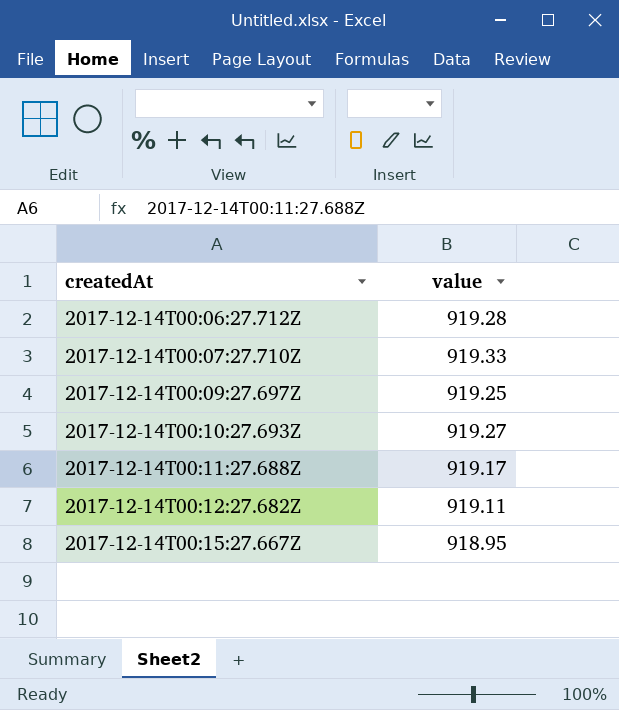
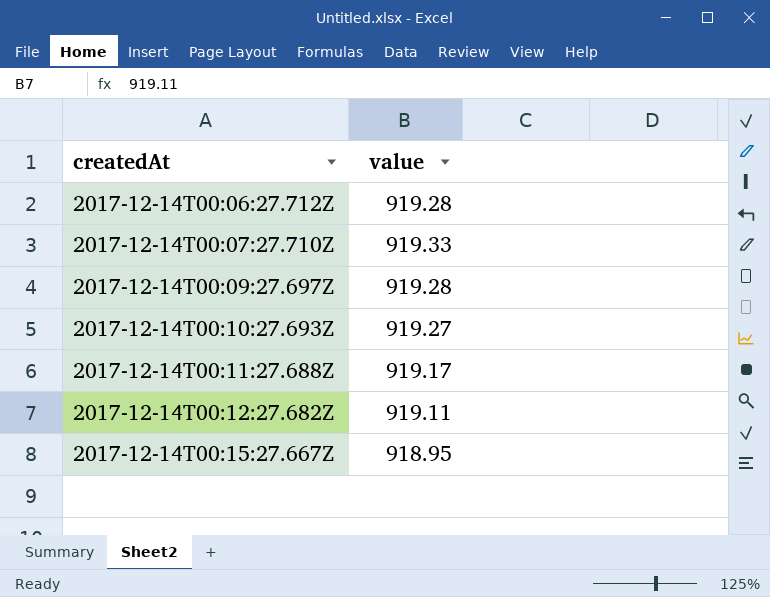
2017-12-14T00:09:27.697Z | value: 919.25 -> 919.28

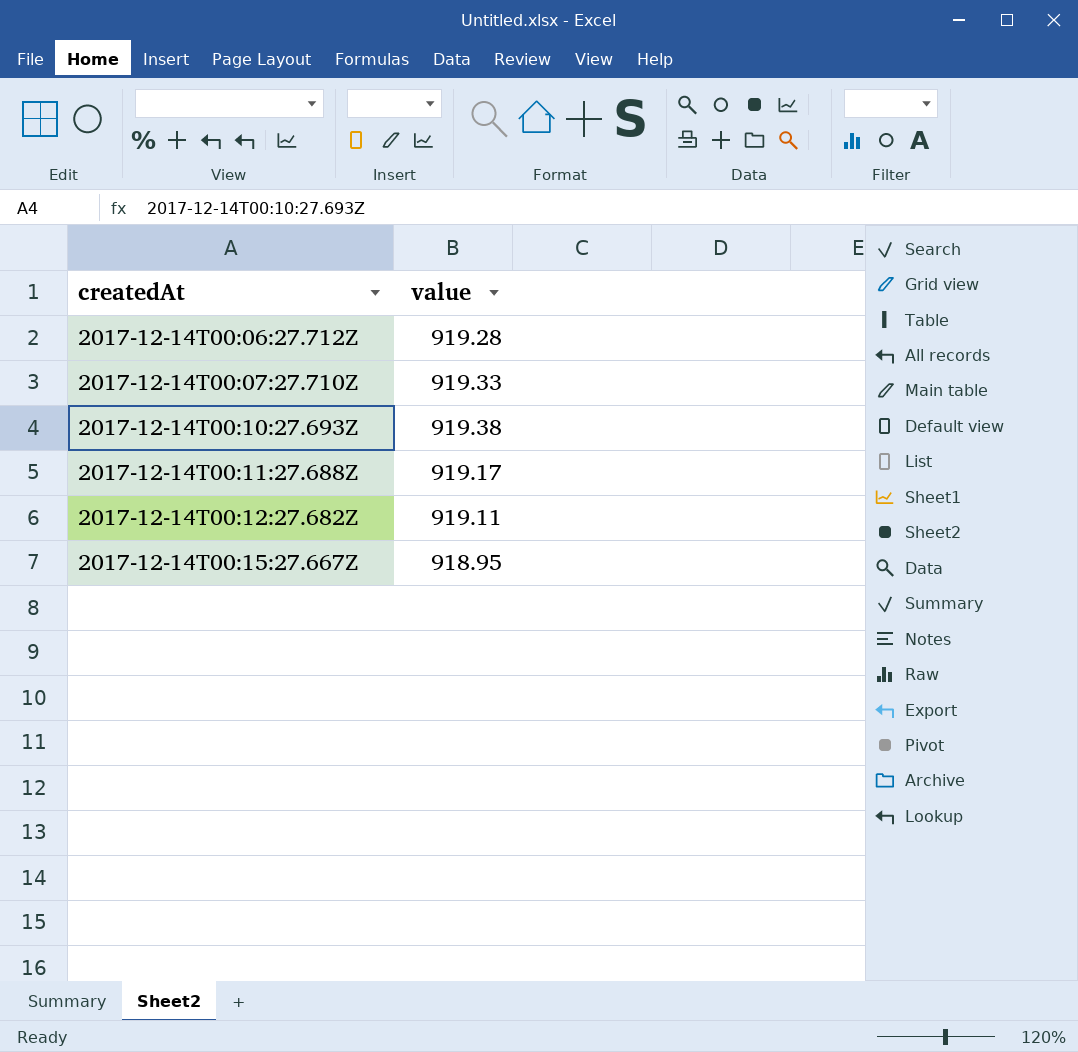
row 2017-12-14T00:09:27.697Z: 919.28 -> none
2017-12-14T00:10:27.693Z | value: 919.27 -> 919.38

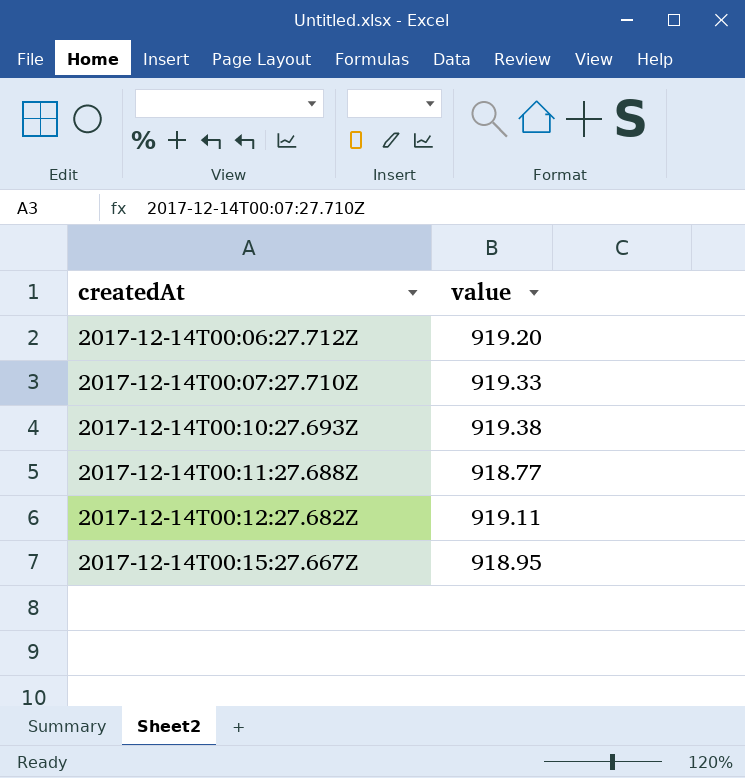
2017-12-14T00:06:27.712Z | value: 919.28 -> 919.20
2017-12-14T00:11:27.688Z | value: 919.17 -> 918.77

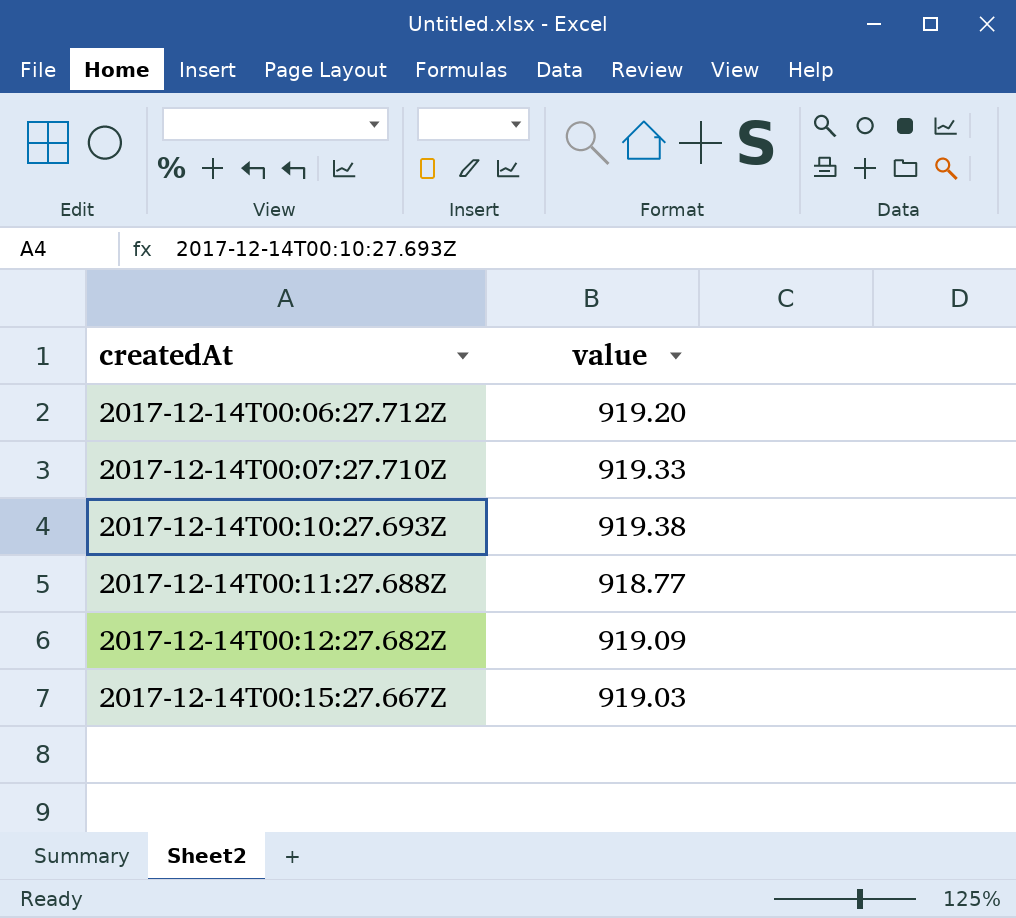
2017-12-14T00:12:27.682Z | value: 919.11 -> 919.09
2017-12-14T00:15:27.667Z | value: 918.95 -> 919.03

